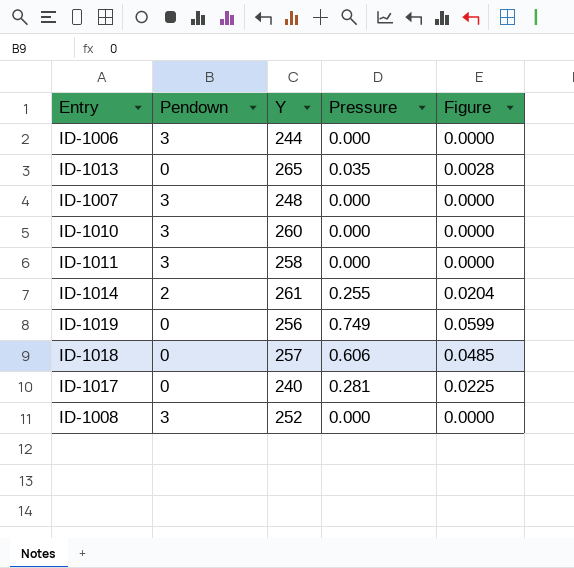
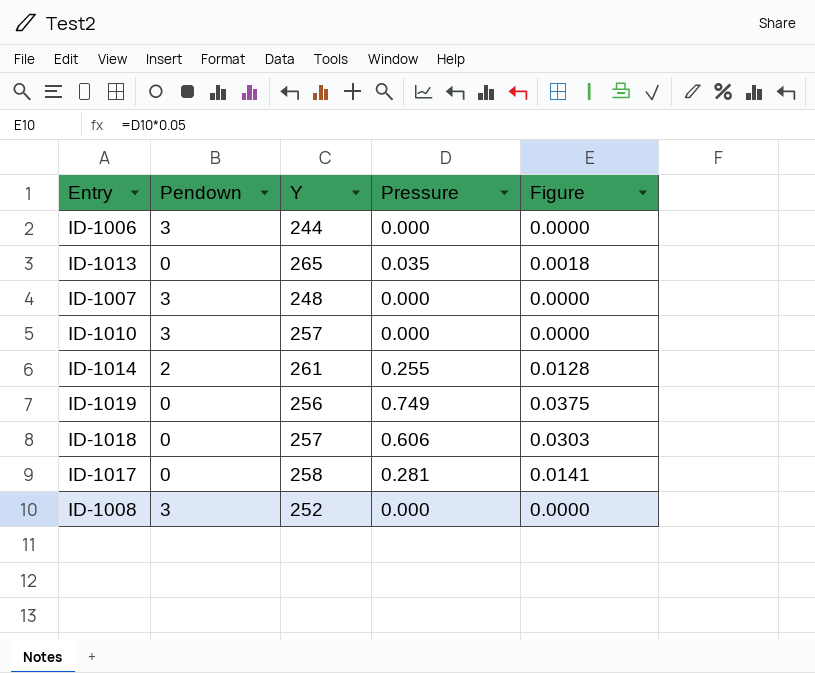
column Figure | formula: [Pressure] * 0.08 -> [Pressure] * 0.05
row ID-1011: 3 | 258 | 0.000 | 0.0000 -> none
ID-1010 | Y: 260 -> 257
ID-1017 | Y: 240 -> 258

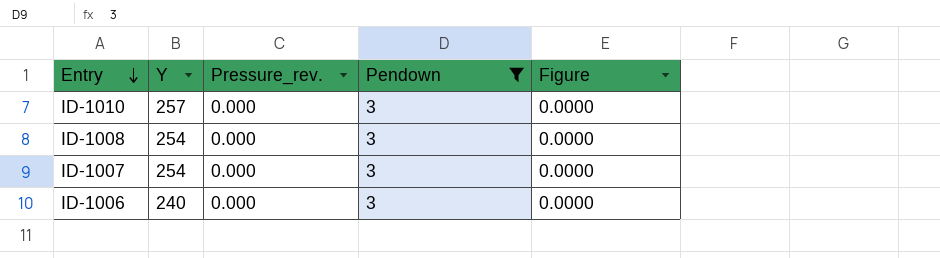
filter: none -> Pendown = 3
row order: none -> Entry descending
column name: Pressure -> Pressure_rev.
column Pendown | position: 2 -> 4
ID-1008 | Y: 252 -> 254
ID-1007 | Y: 248 -> 254
ID-1006 | Y: 244 -> 240

